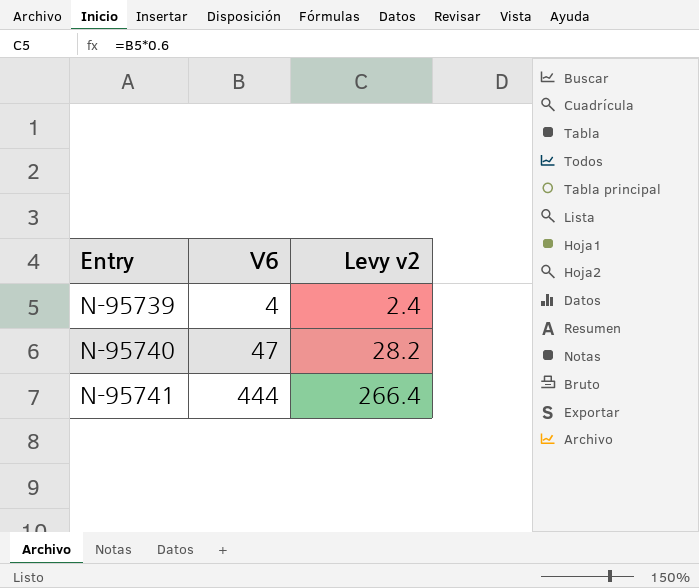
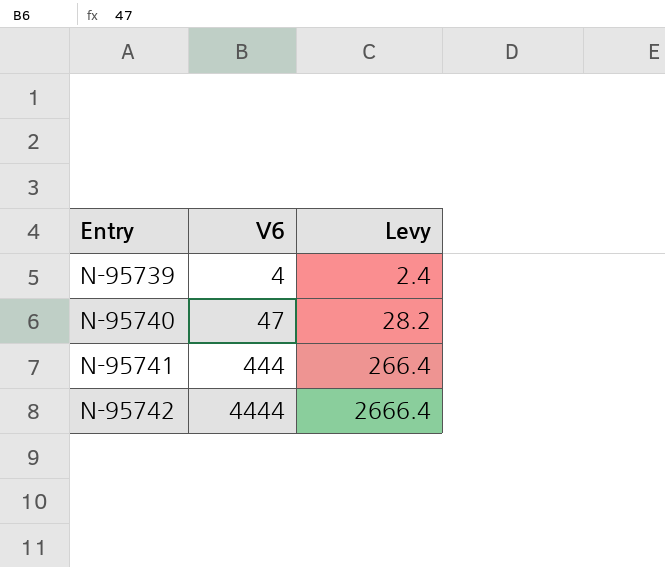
column name: Levy v2 -> Levy
row N-95742: none -> 4444 | 2666.4

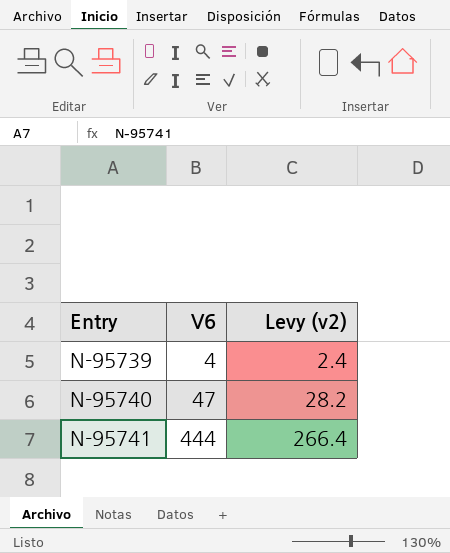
column name: Levy -> Levy (v2)
row N-95742: 4444 | 2666.4 -> none

